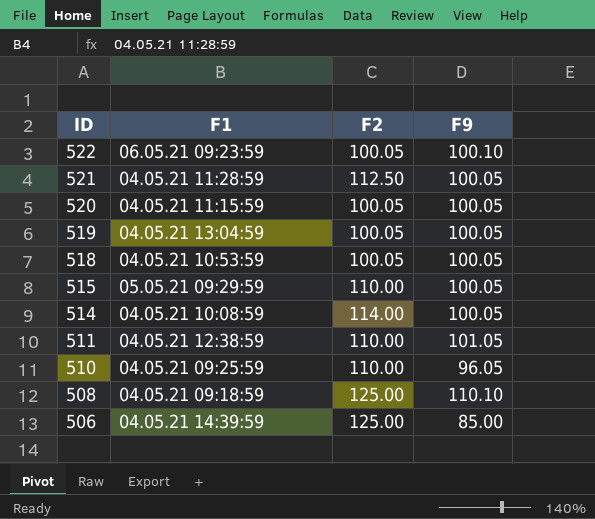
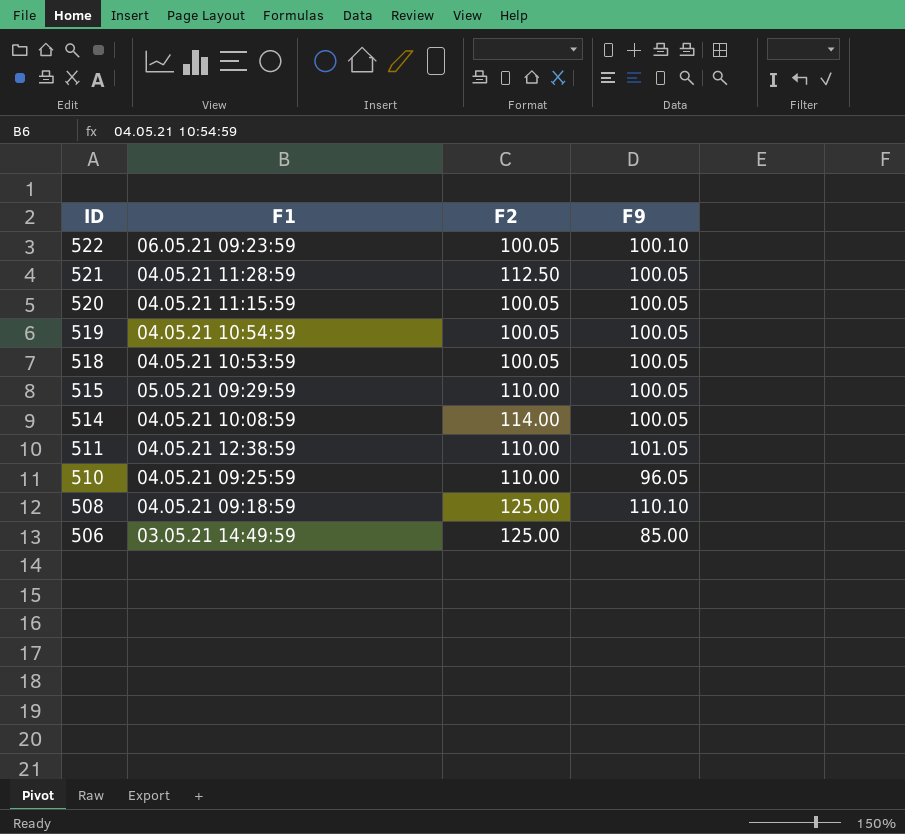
519 | F1: 04.05.21 13:04:59 -> 04.05.21 10:54:59
506 | F1: 04.05.21 14:39:59 -> 03.05.21 14:49:59

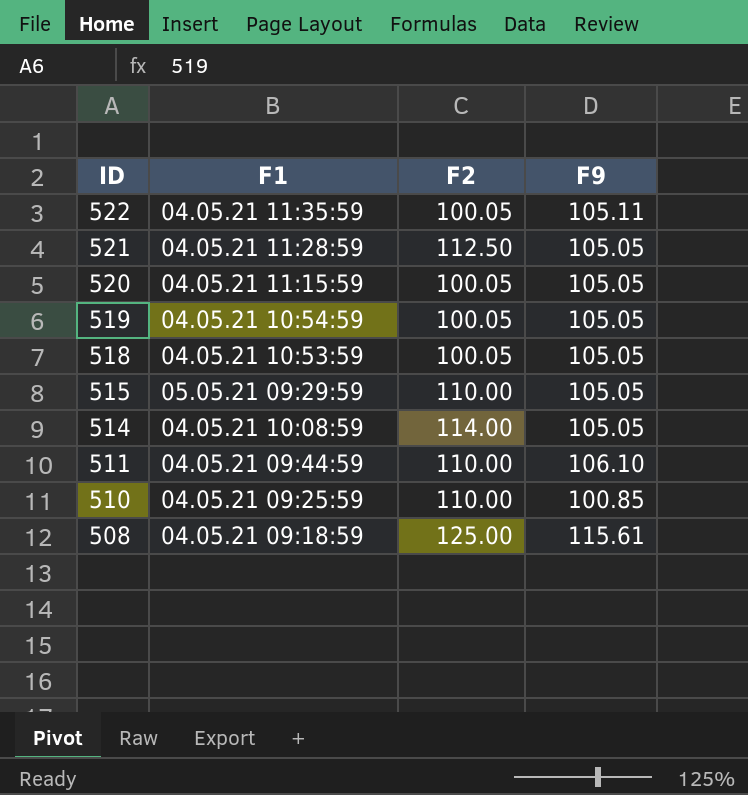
row 506: 03.05.21 14:49:59 | 125.00 | 85.00 -> none
522 | F1: 06.05.21 09:23:59 -> 04.05.21 11:35:59
522 | F9: 100.10 -> 105.11
521 | F9: 100.05 -> 105.05
520 | F9: 100.05 -> 105.05
519 | F9: 100.05 -> 105.05
518 | F9: 100.05 -> 105.05
515 | F9: 100.05 -> 105.05
514 | F9: 100.05 -> 105.05
511 | F1: 04.05.21 12:38:59 -> 04.05.21 09:44:59
511 | F9: 101.05 -> 106.10
510 | F9: 96.05 -> 100.85
508 | F9: 110.10 -> 115.61

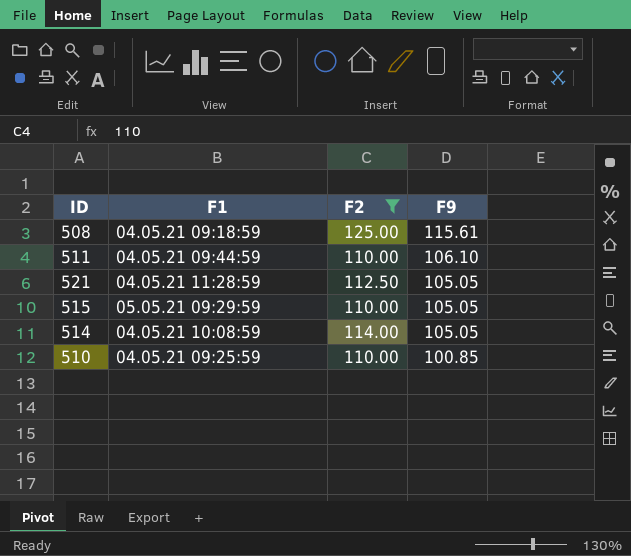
filter: none -> F2 != 100.05
row order: ID descending -> F9 descending

